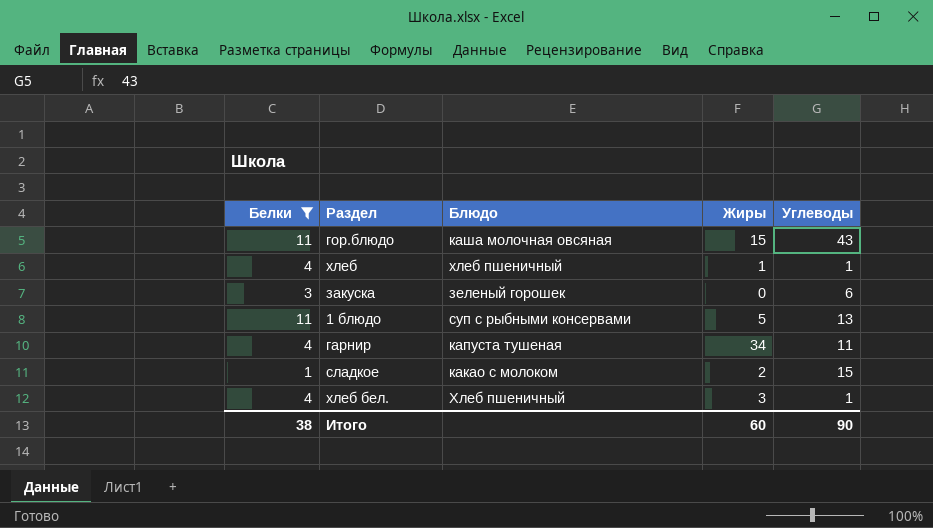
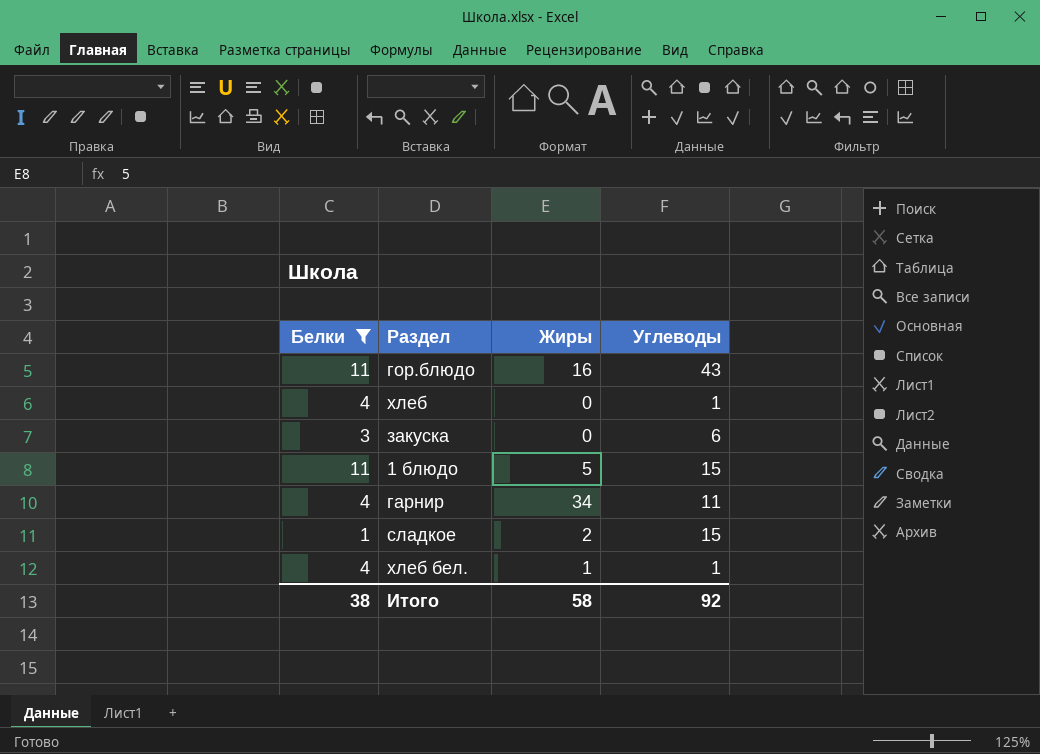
column Блюдо | position: 3 -> none
гор.блюдо | Жиры: 15 -> 16
хлеб | Жиры: 1 -> 0
1 блюдо | Углеводы: 13 -> 15
хлеб бел. | Жиры: 3 -> 1
Итого | Жиры: 60 -> 58
Итого | Углеводы: 90 -> 92

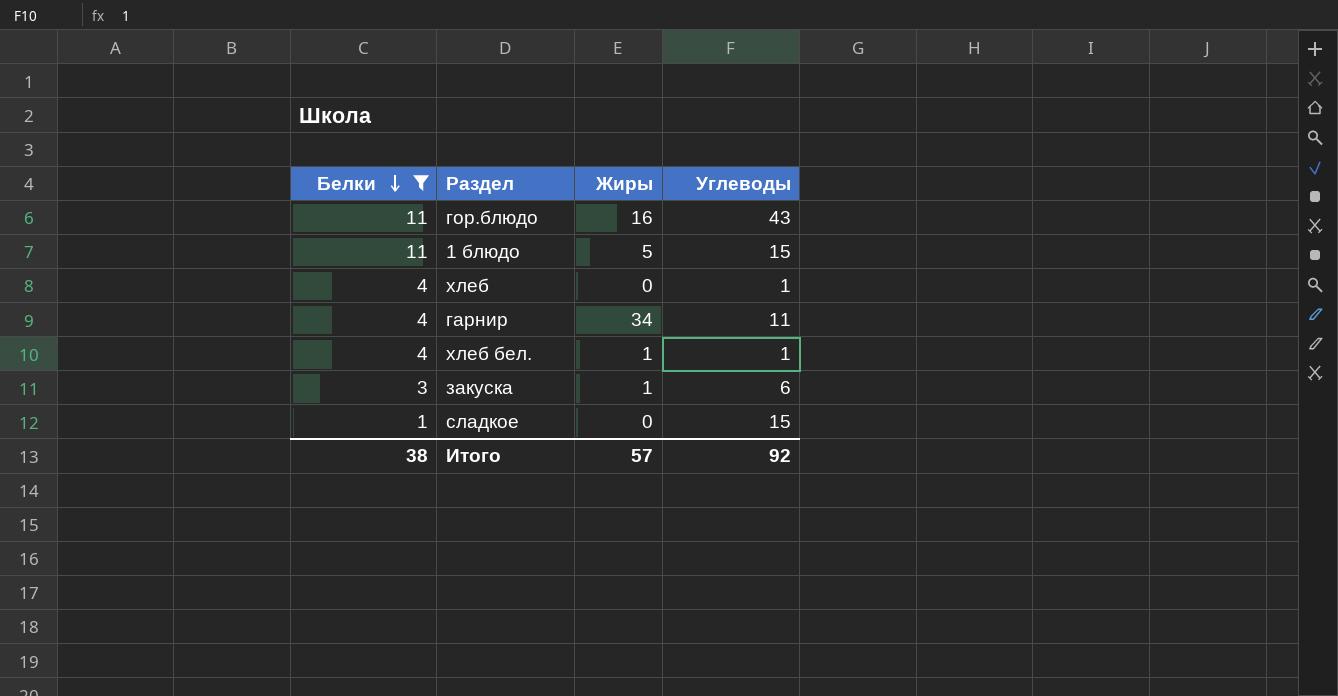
row order: none -> Белки descending
закуска | Жиры: 0 -> 1
сладкое | Жиры: 2 -> 0
Итого | Жиры: 58 -> 57

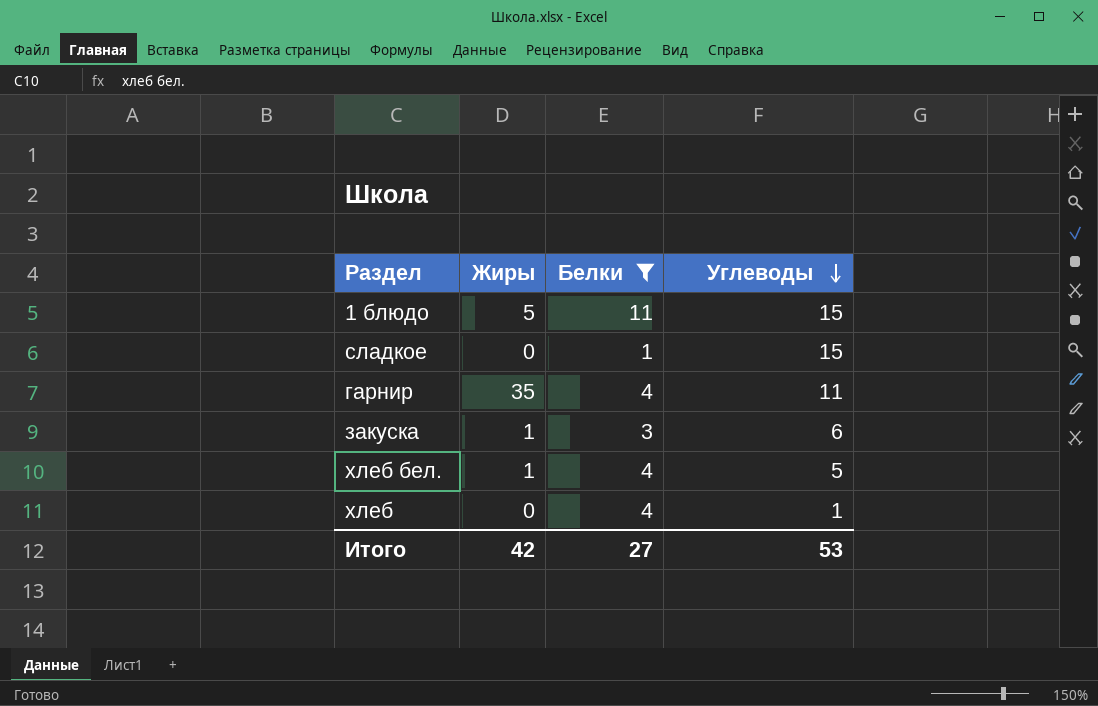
row order: Белки descending -> Углеводы descending
column Белки | position: 1 -> 3
row гор.блюдо: 11 | 16 | 43 -> none
гарнир | Жиры: 34 -> 35
хлеб бел. | Углеводы: 1 -> 5
Итого | Жиры: 57 -> 42
Итого | Белки: 38 -> 27
Итого | Углеводы: 92 -> 53

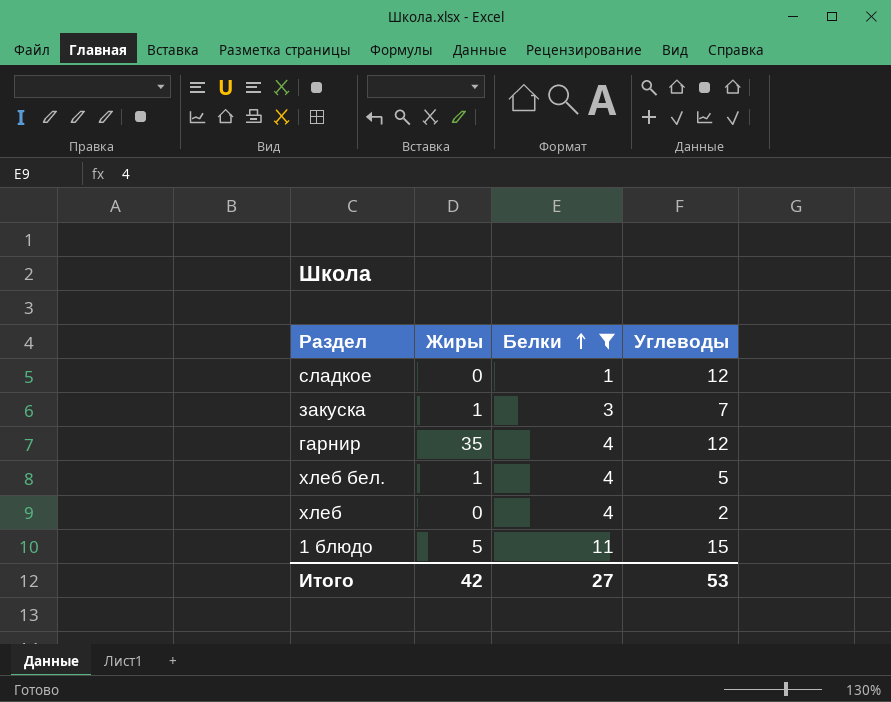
row order: Углеводы descending -> Белки ascending
сладкое | Углеводы: 15 -> 12
закуска | Углеводы: 6 -> 7
гарнир | Углеводы: 11 -> 12
хлеб | Углеводы: 1 -> 2

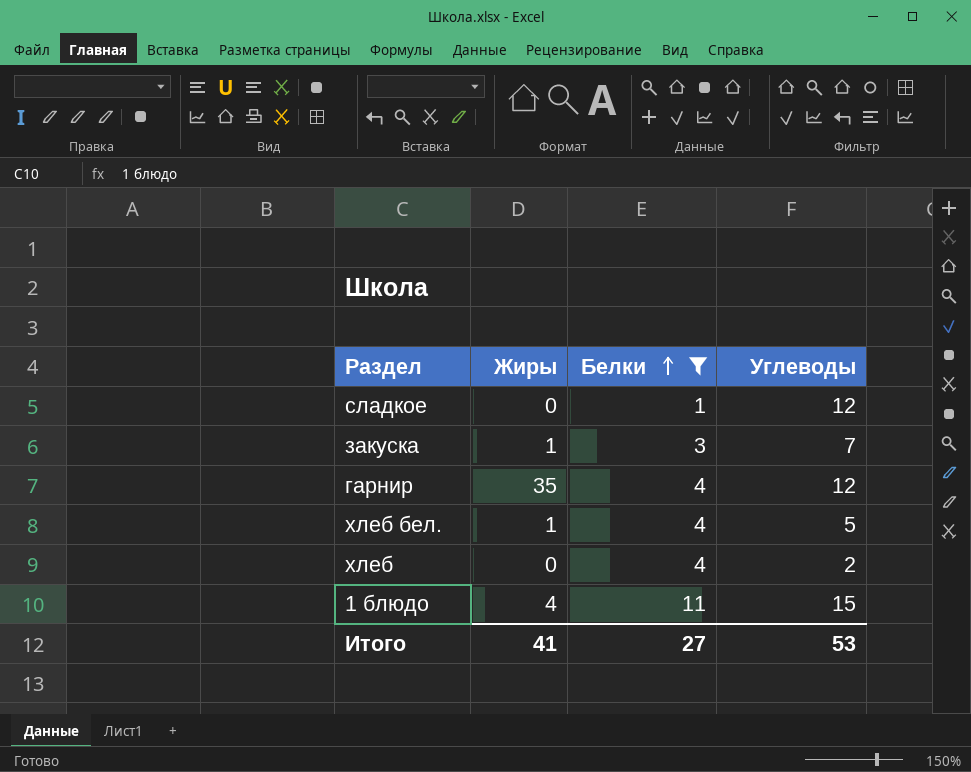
1 блюдо | Жиры: 5 -> 4
Итого | Жиры: 42 -> 41

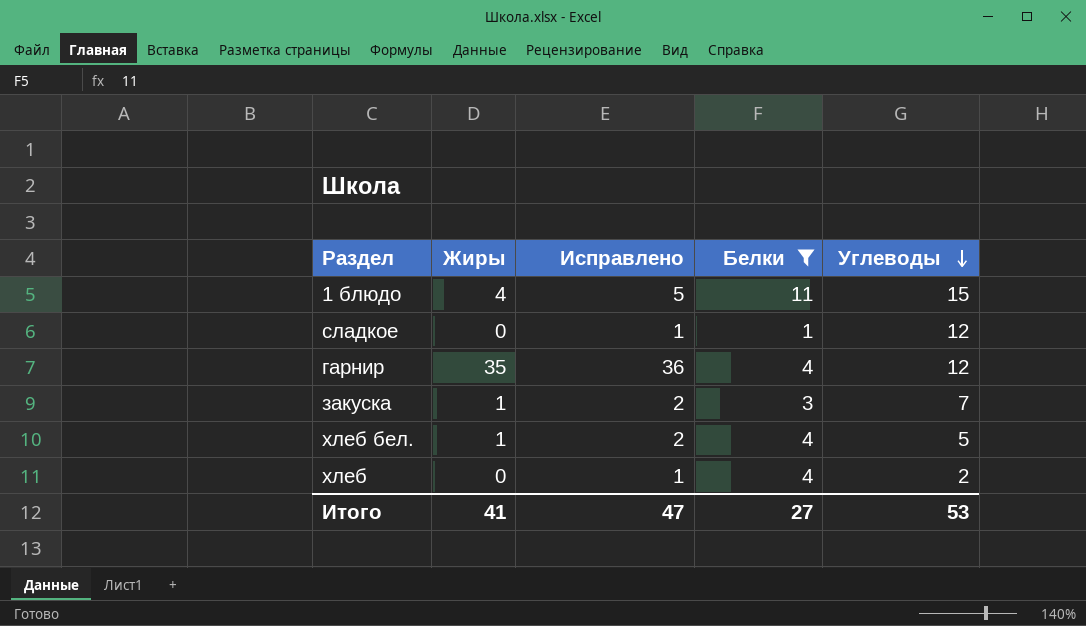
row order: Белки ascending -> Углеводы descending
column Исправлено | formula: none -> [Жиры] + 1

